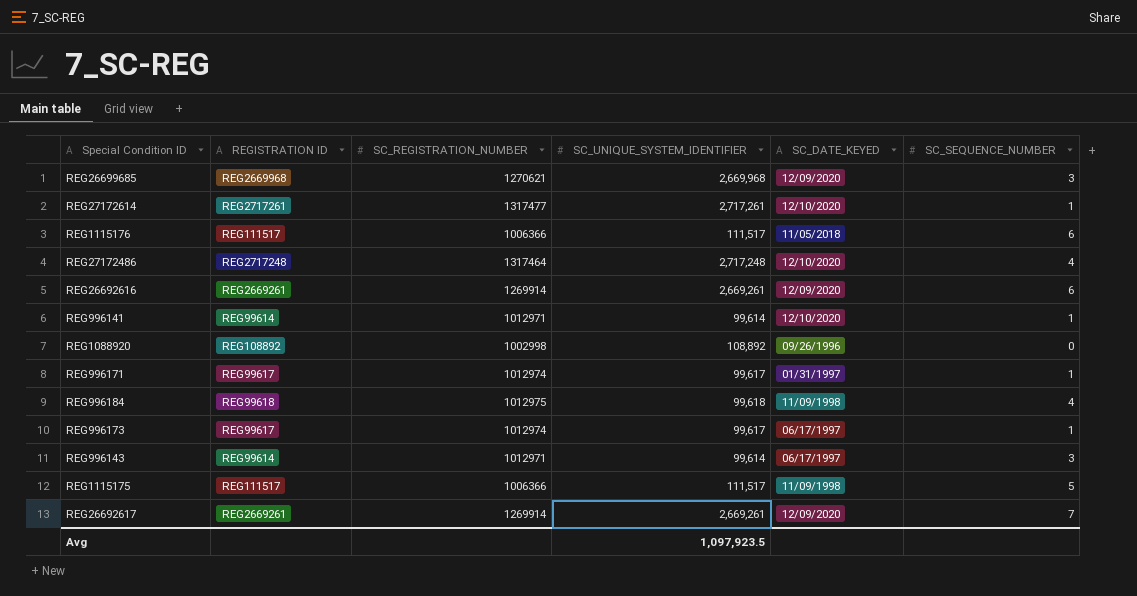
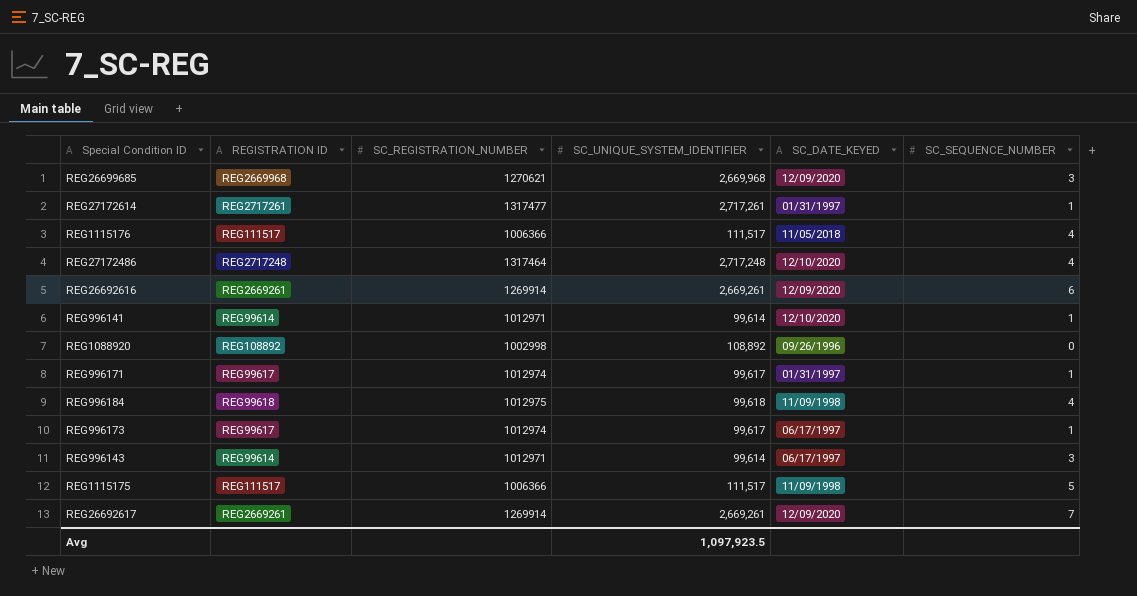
REG27172614 | SC_DATE_KEYED: 12/10/2020 -> 01/31/1997
REG1115176 | SC_SEQUENCE_NUMBER: 6 -> 4

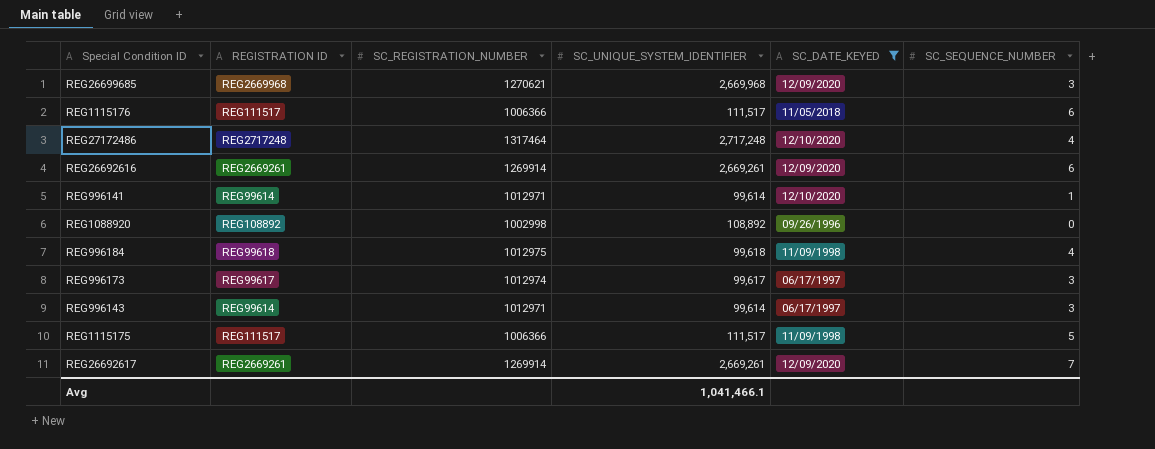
filter: none -> SC_DATE_KEYED != 01/31/1997
REG1115176 | SC_SEQUENCE_NUMBER: 4 -> 6
REG996173 | SC_SEQUENCE_NUMBER: 1 -> 3
Avg | SC_UNIQUE_SYSTEM_IDENTIFIER: 1,097,923.5 -> 1,041,466.1

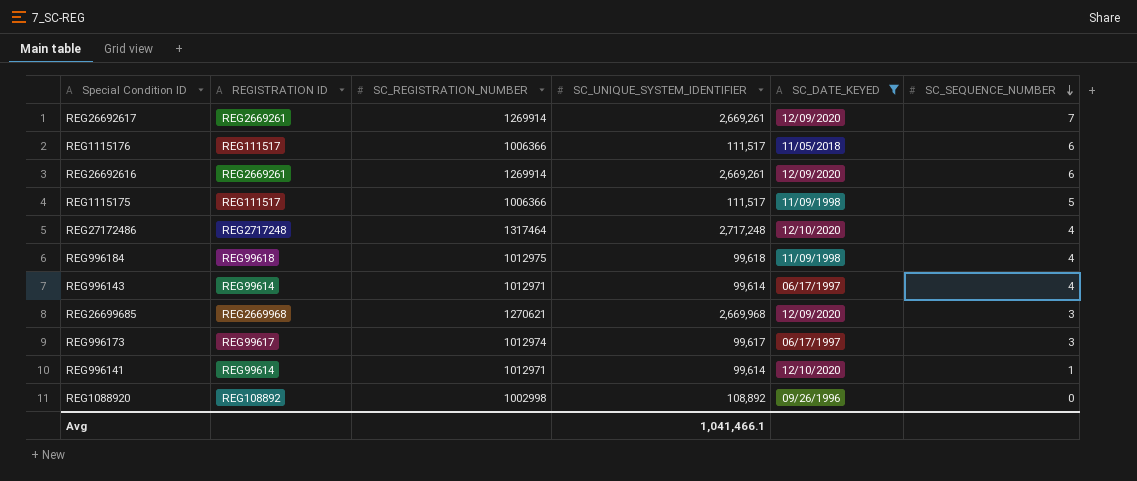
row order: none -> SC_SEQUENCE_NUMBER descending
REG996143 | SC_SEQUENCE_NUMBER: 3 -> 4

